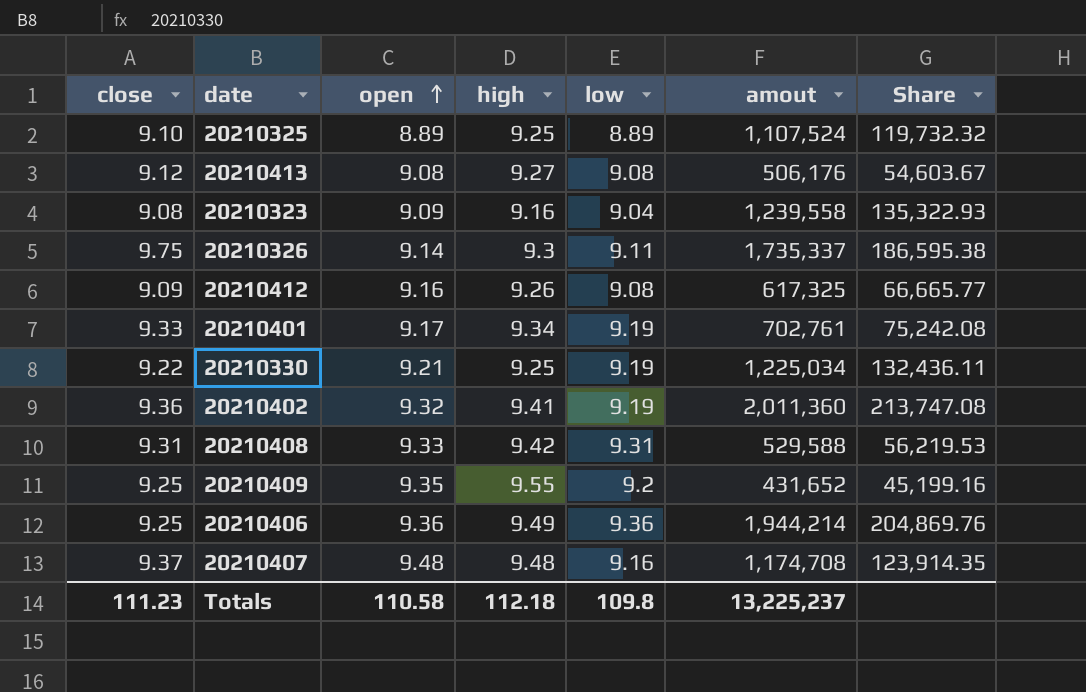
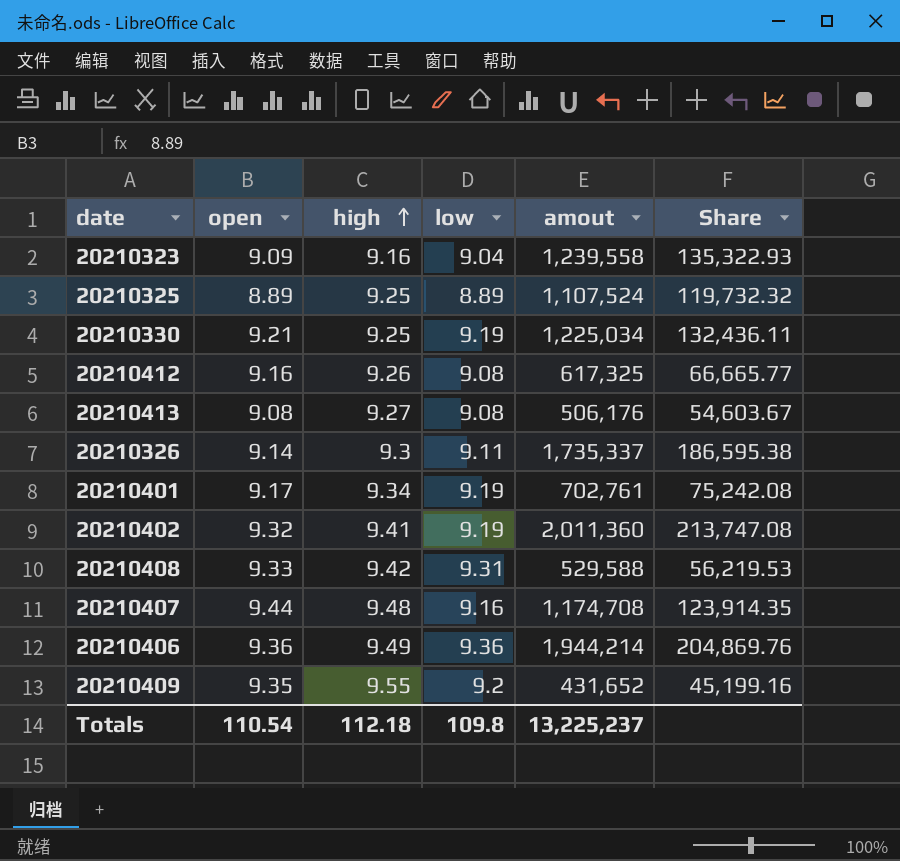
row order: open ascending -> high ascending
column close | position: 1 -> none
20210407 | open: 9.48 -> 9.44
Totals | open: 110.58 -> 110.54

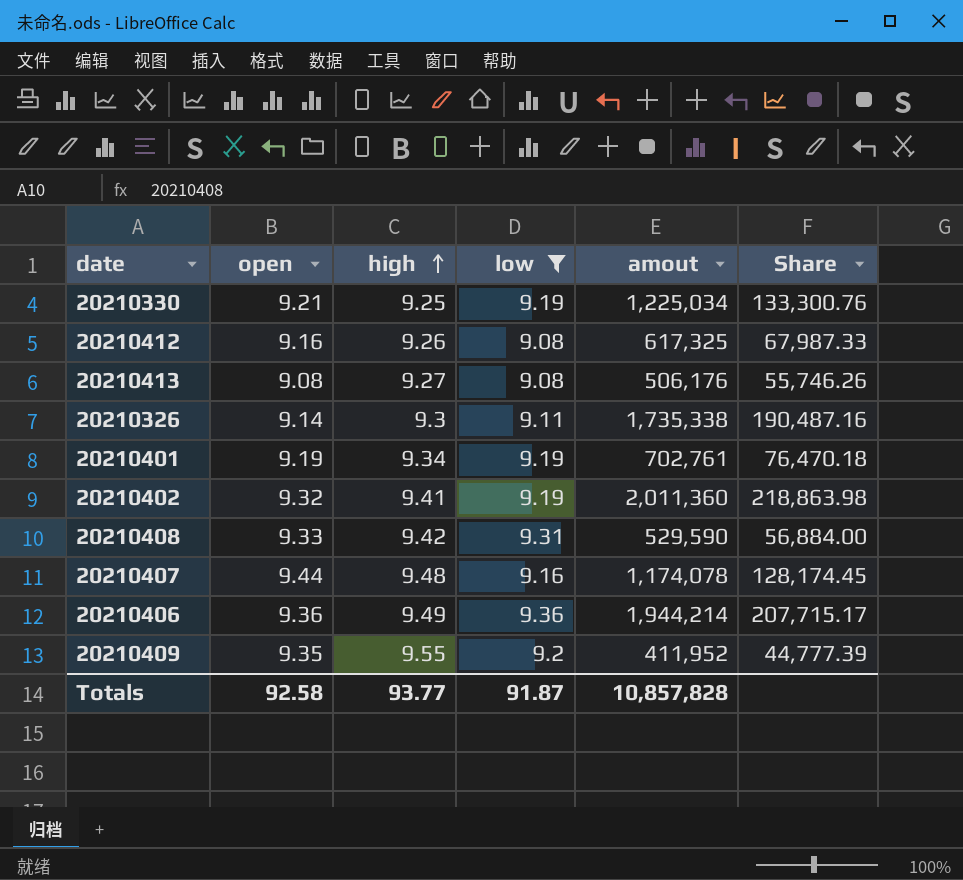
filter: none -> low >= 9.08
column Share | formula: [amout] / [high] -> [amout] / [low]
20210326 | amout: 1,735,337 -> 1,735,338
20210401 | open: 9.17 -> 9.19
20210408 | amout: 529,588 -> 529,590
20210407 | amout: 1,174,708 -> 1,174,078
20210409 | amout: 431,652 -> 411,952
Totals | open: 110.54 -> 92.58
Totals | high: 112.18 -> 93.77
Totals | low: 109.8 -> 91.87
Totals | amout: 13,225,237 -> 10,857,828

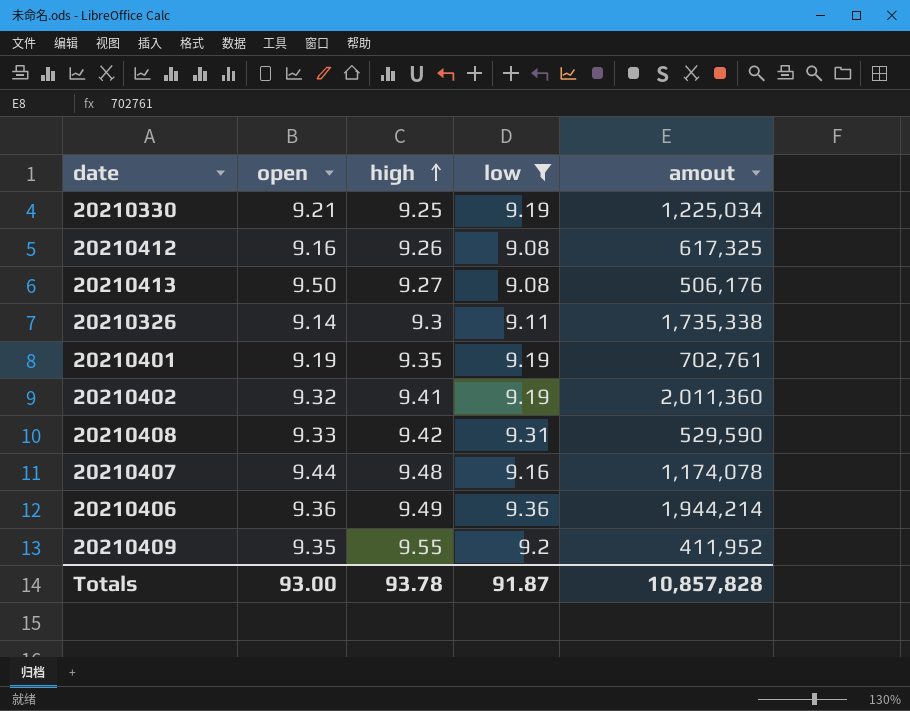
column Share | formula: [amout] / [low] -> none
20210413 | open: 9.08 -> 9.50
20210401 | high: 9.34 -> 9.35
Totals | open: 92.58 -> 93.00
Totals | high: 93.77 -> 93.78

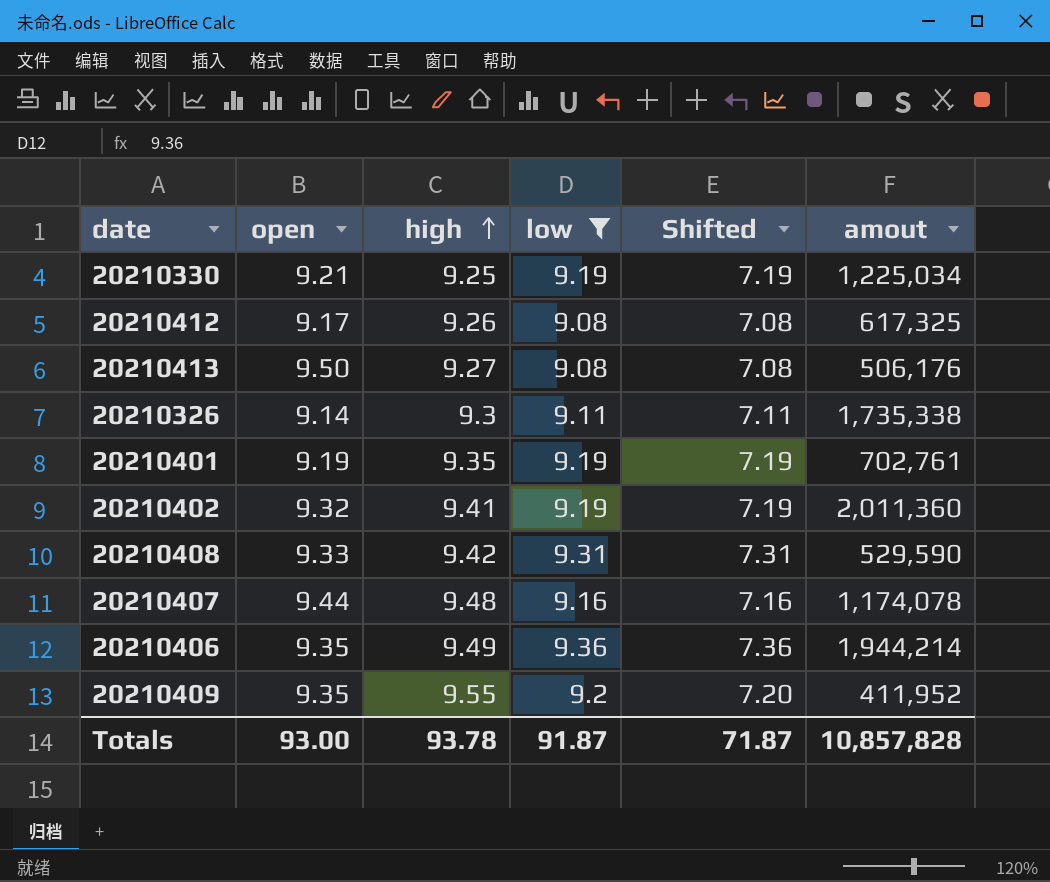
column Shifted | formula: none -> [low] - 2
20210412 | open: 9.16 -> 9.17
20210406 | open: 9.36 -> 9.35

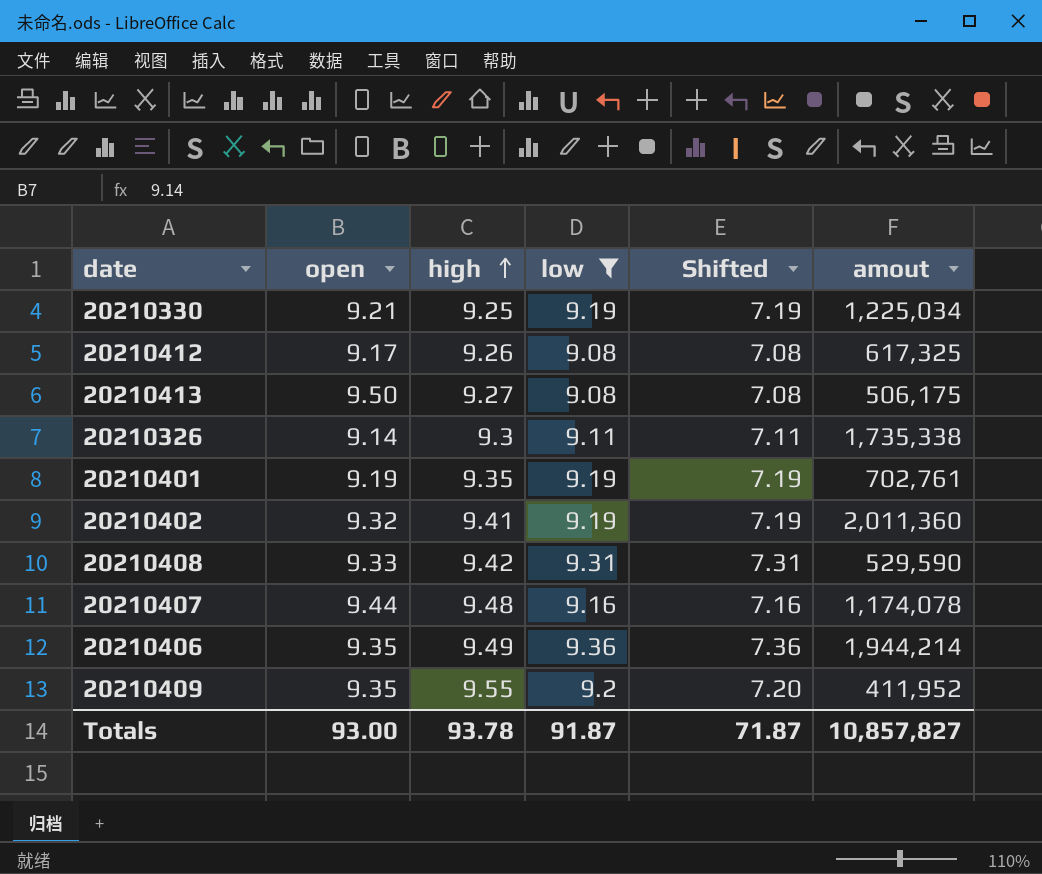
20210413 | amout: 506,176 -> 506,175
Totals | amout: 10,857,828 -> 10,857,827

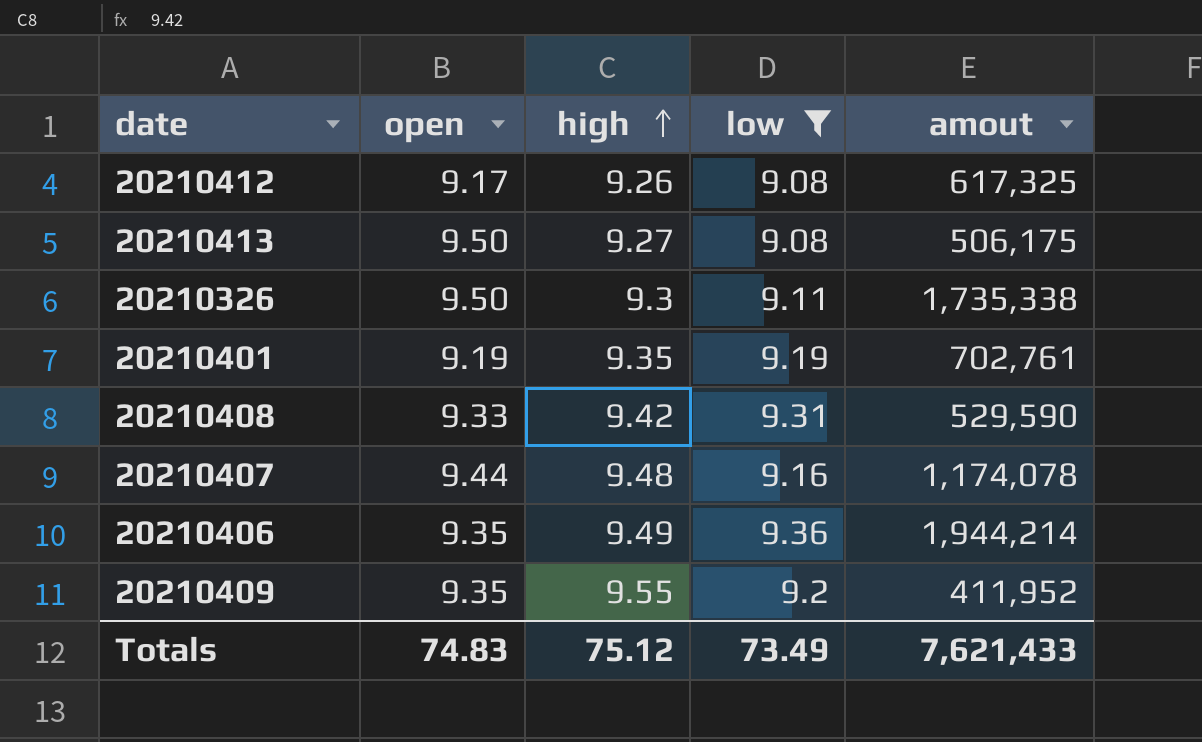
column Shifted | formula: [low] - 2 -> none
row 20210330: 9.21 | 9.25 | 9.19 | 7.19 | 1,225,034 -> none
row 20210402: 9.32 | 9.41 | 9.19 | 7.19 | 2,011,360 -> none
20210326 | open: 9.14 -> 9.50
Totals | open: 93.00 -> 74.83
Totals | high: 93.78 -> 75.12
Totals | low: 91.87 -> 73.49
Totals | amout: 10,857,827 -> 7,621,433

